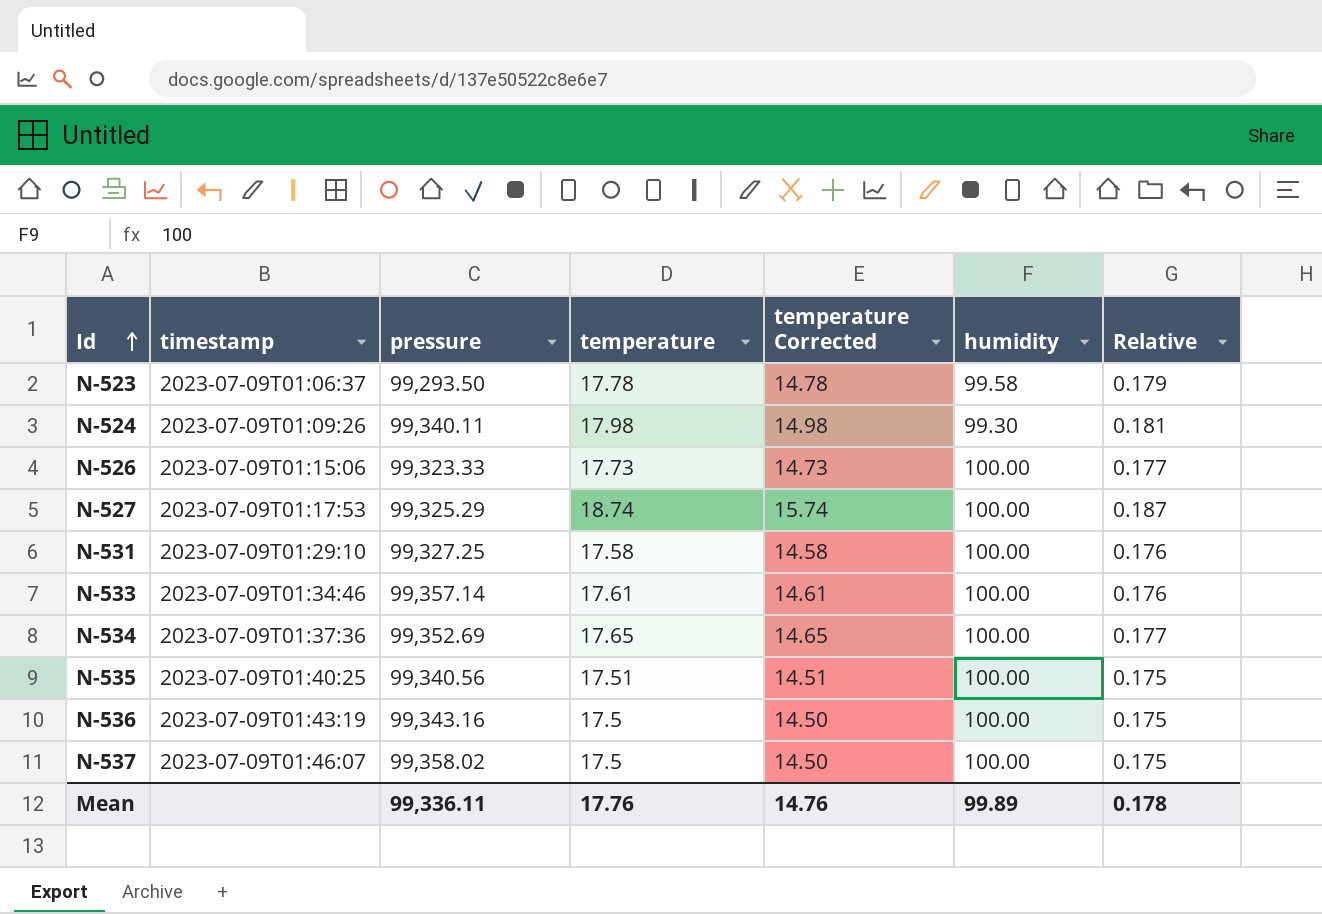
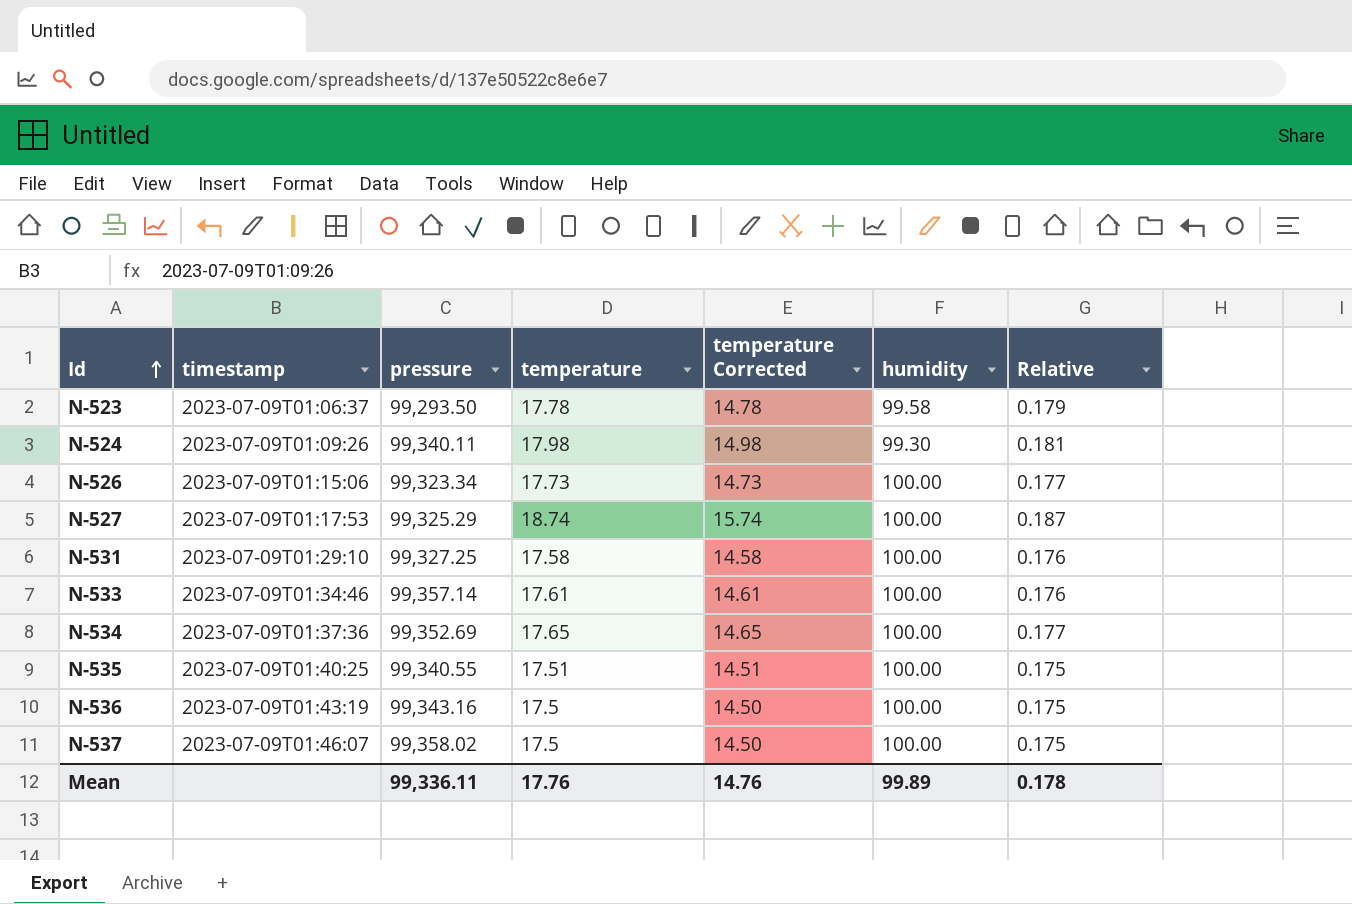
N-526 | pressure: 99,323.33 -> 99,323.34
N-535 | pressure: 99,340.56 -> 99,340.55

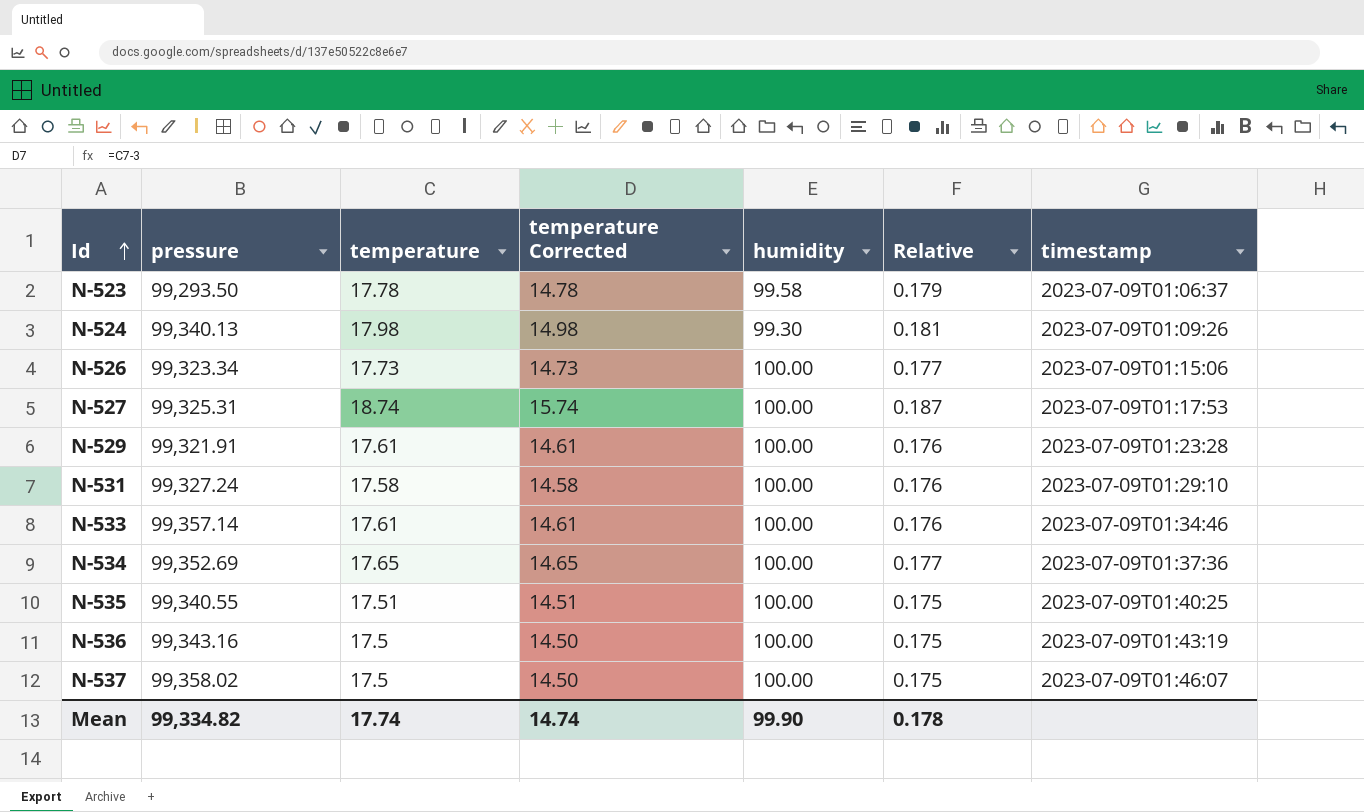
column timestamp | position: 2 -> 7
N-524 | pressure: 99,340.11 -> 99,340.13
N-527 | pressure: 99,325.29 -> 99,325.31
row N-529: none -> 99,321.91 | 17.61 | 14.61 | 100.00 | 0.176 | 2023-07-09T01:23:28
N-531 | pressure: 99,327.25 -> 99,327.24
Mean | pressure: 99,336.11 -> 99,334.82
Mean | temperature: 17.76 -> 17.74
Mean | temperature Corrected: 14.76 -> 14.74
Mean | humidity: 99.89 -> 99.90

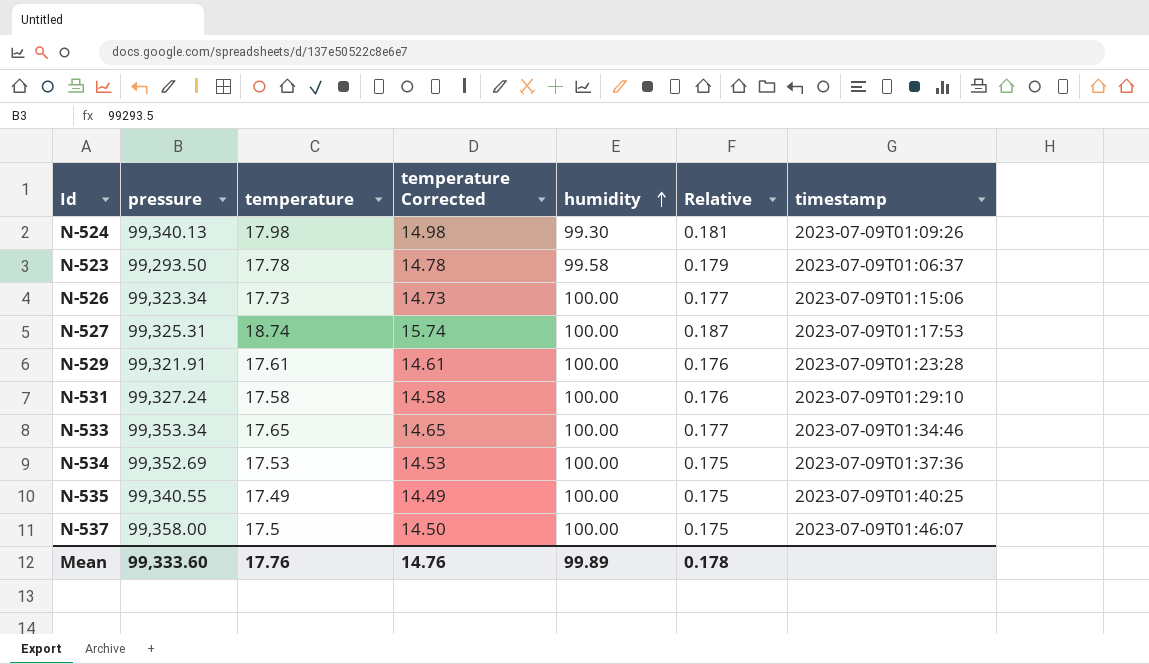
row order: Id ascending -> humidity ascending
row N-536: 99,343.16 | 17.5 | 14.50 | 100.00 | 0.175 | 2023-07-09T01:43:19 -> none
N-533 | pressure: 99,357.14 -> 99,353.34
N-533 | temperature: 17.61 -> 17.65
N-533 | temperature Corrected: 14.61 -> 14.65
N-533 | Relative: 0.176 -> 0.177
N-534 | temperature: 17.65 -> 17.53
N-534 | temperature Corrected: 14.65 -> 14.53
N-534 | Relative: 0.177 -> 0.175
N-535 | temperature: 17.51 -> 17.49
N-535 | temperature Corrected: 14.51 -> 14.49
N-537 | pressure: 99,358.02 -> 99,358.00
Mean | pressure: 99,334.82 -> 99,333.60
Mean | temperature: 17.74 -> 17.76
Mean | temperature Corrected: 14.74 -> 14.76
Mean | humidity: 99.90 -> 99.89

